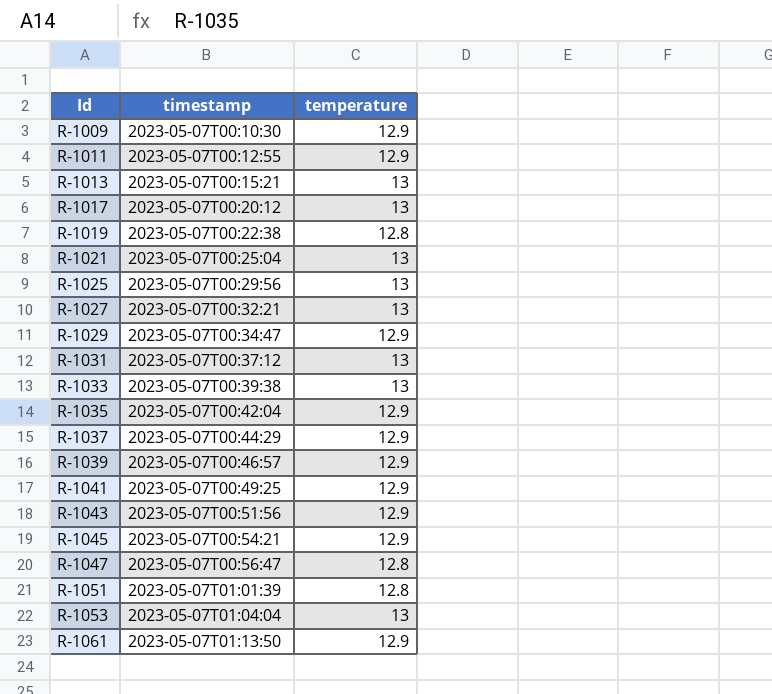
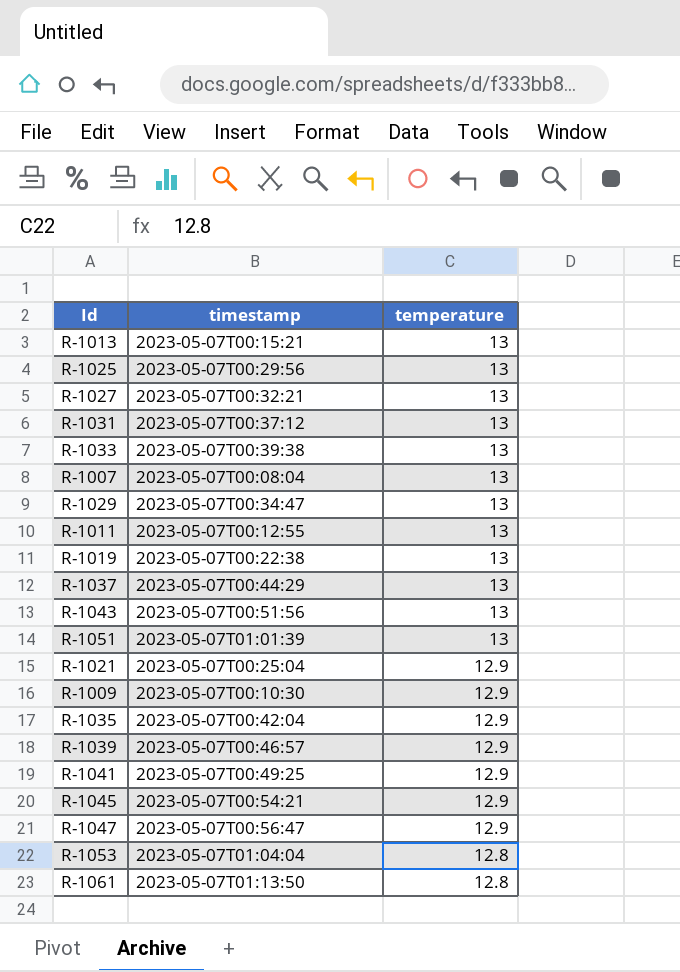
row order: Id ascending -> temperature descending
row R-1017: 2023-05-07T00:20:12 | 13 -> none
row R-1007: none -> 2023-05-07T00:08:04 | 13
R-1029 | temperature: 12.9 -> 13
R-1011 | temperature: 12.9 -> 13
R-1019 | temperature: 12.8 -> 13
R-1037 | temperature: 12.9 -> 13
R-1043 | temperature: 12.9 -> 13
R-1051 | temperature: 12.8 -> 13
R-1021 | temperature: 13 -> 12.9
R-1047 | temperature: 12.8 -> 12.9
R-1053 | temperature: 13 -> 12.8
R-1061 | temperature: 12.9 -> 12.8

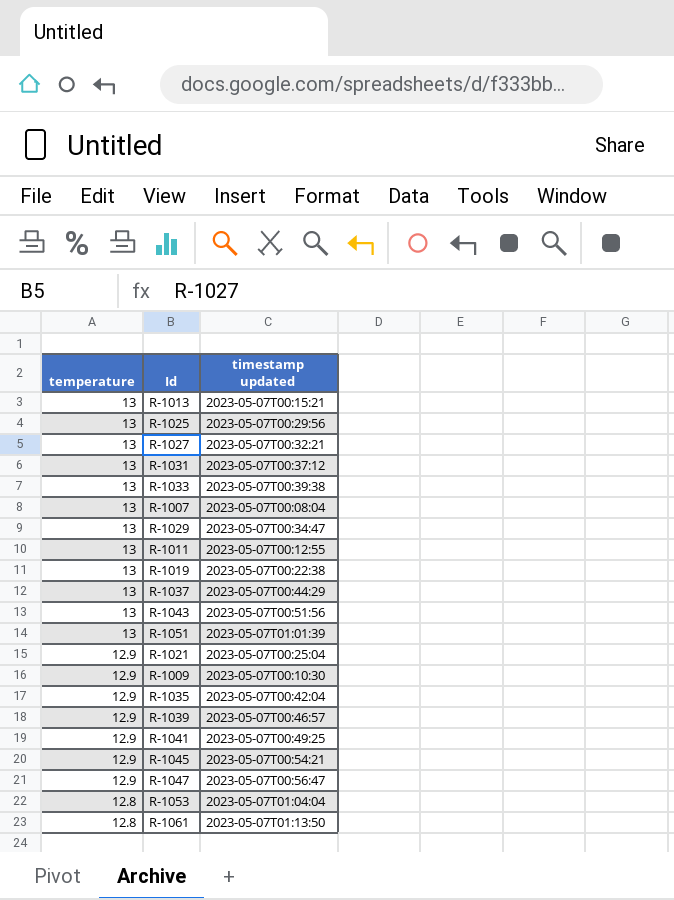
column temperature | position: 3 -> 1
column name: timestamp -> timestamp updated

